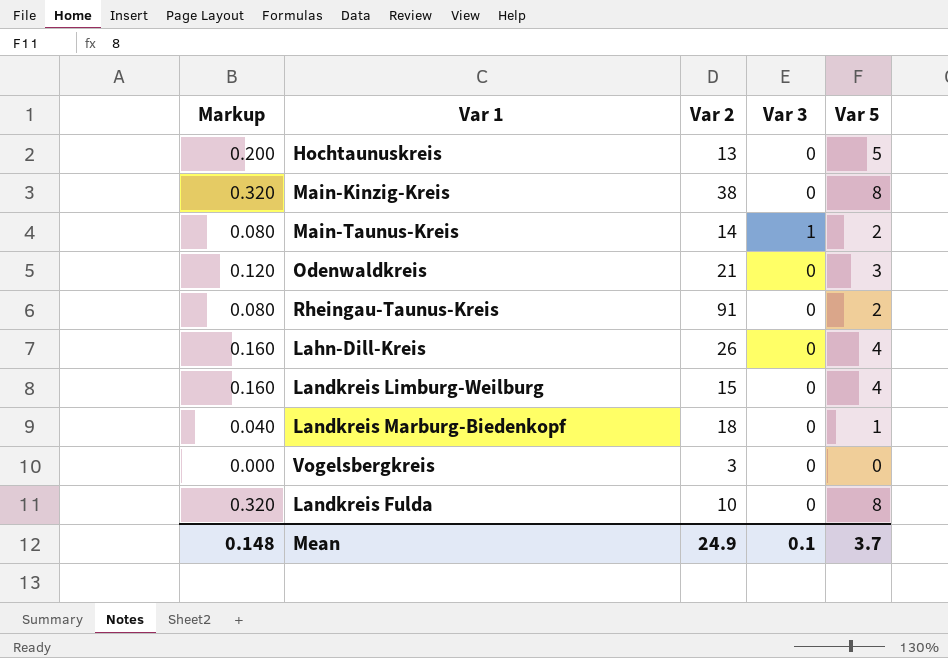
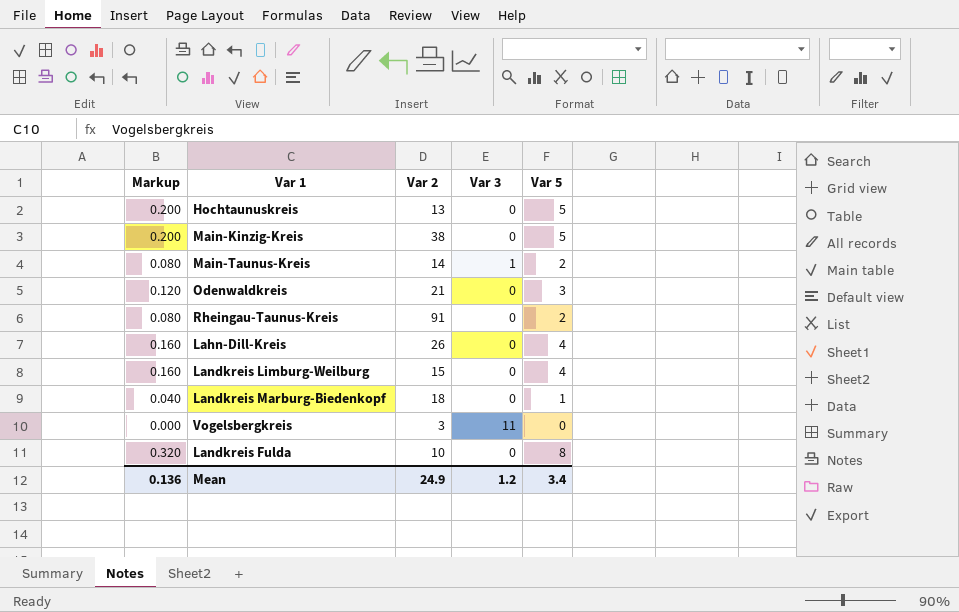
Main-Kinzig-Kreis | Markup: 0.320 -> 0.200
Main-Kinzig-Kreis | Var 5: 8 -> 5
Vogelsbergkreis | Var 3: 0 -> 11
Mean | Markup: 0.148 -> 0.136
Mean | Var 3: 0.1 -> 1.2
Mean | Var 5: 3.7 -> 3.4

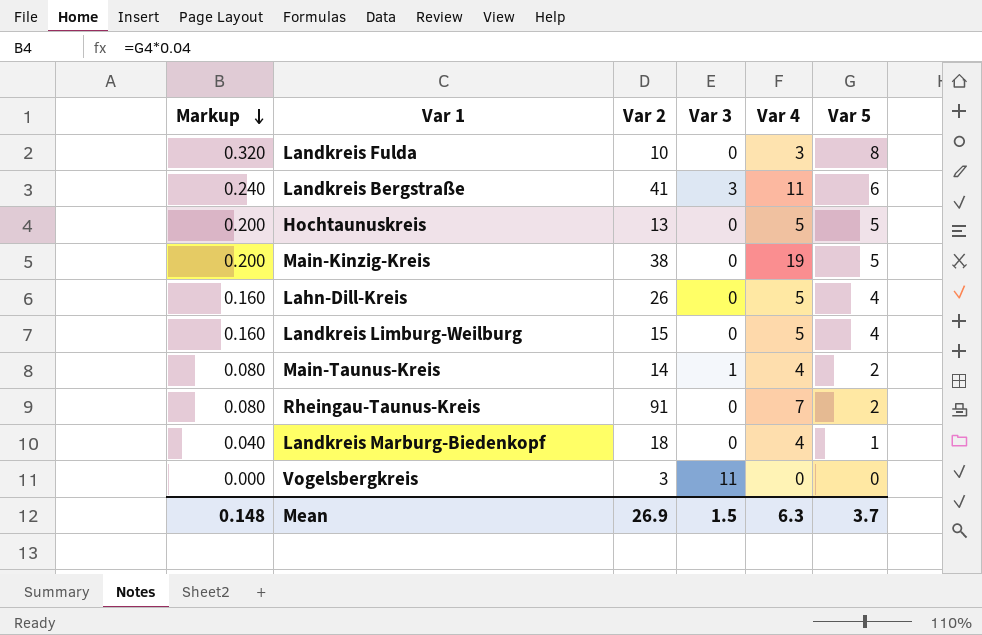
row order: none -> Markup descending
column Var 4 | position: none -> 5
row Odenwaldkreis: 0.120 | 21 | 0 | 3 -> none
row Landkreis Bergstraße: none -> 0.240 | 41 | 3 | 11 | 6
Mean | Markup: 0.136 -> 0.148
Mean | Var 2: 24.9 -> 26.9
Mean | Var 3: 1.2 -> 1.5
Mean | Var 5: 3.4 -> 3.7

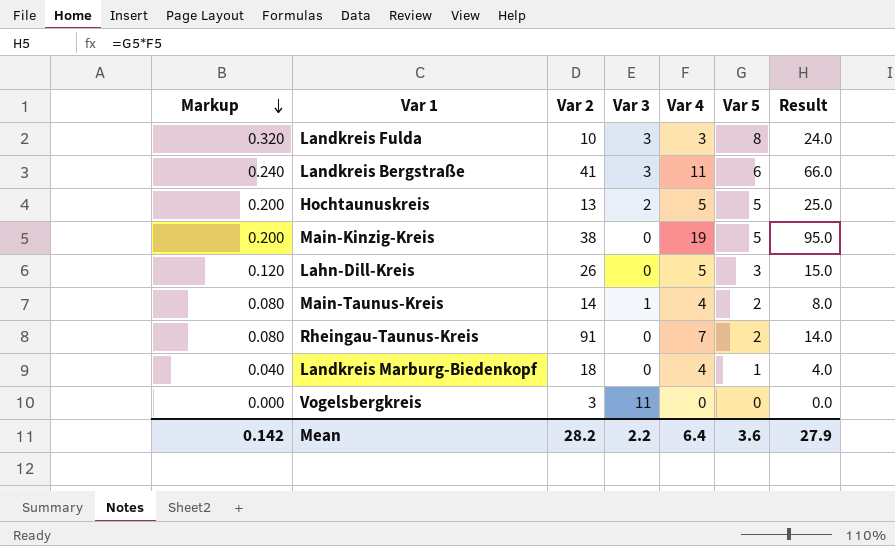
column Result | formula: none -> [Var 4] * [Var 5]
row Landkreis Limburg-Weilburg: 0.160 | 15 | 0 | 5 | 4 -> none
Landkreis Fulda | Var 3: 0 -> 3
Hochtaunuskreis | Var 3: 0 -> 2
Lahn-Dill-Kreis | Markup: 0.160 -> 0.120
Lahn-Dill-Kreis | Var 5: 4 -> 3
Mean | Markup: 0.148 -> 0.142
Mean | Var 2: 26.9 -> 28.2
Mean | Var 3: 1.5 -> 2.2
Mean | Var 4: 6.3 -> 6.4
Mean | Var 5: 3.7 -> 3.6

